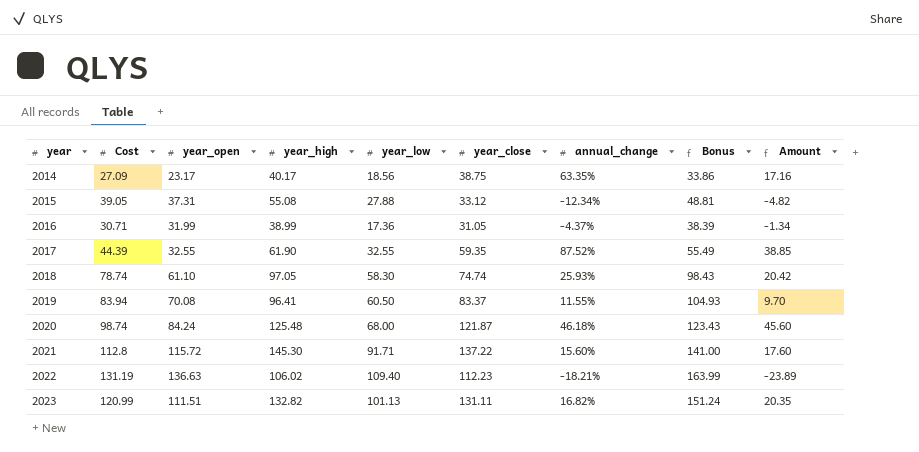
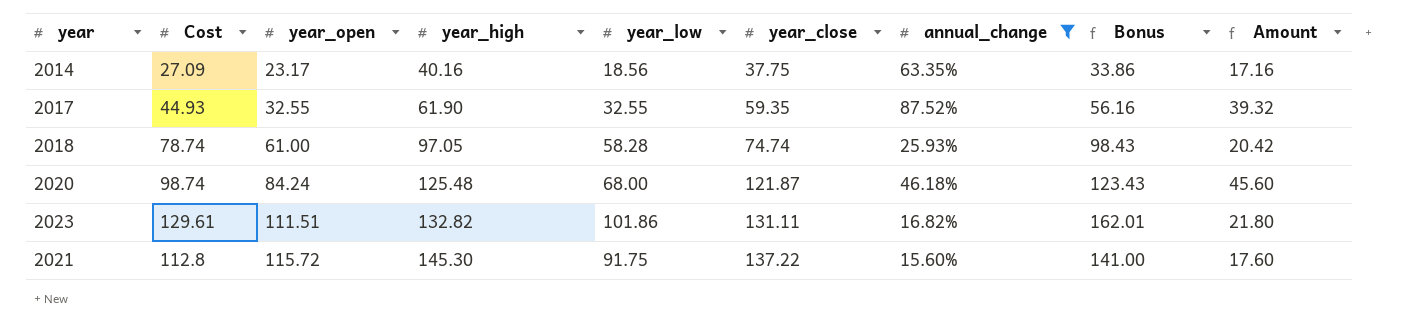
filter: none -> annual_change >= 15.60%
row order: year ascending -> year_open ascending
2014 | year_high: 40.17 -> 40.16
2014 | year_close: 38.75 -> 37.75
2017 | Cost: 44.39 -> 44.93
2017 | Bonus: 55.49 -> 56.16
2017 | Amount: 38.85 -> 39.32
2018 | year_open: 61.10 -> 61.00
2018 | year_low: 58.30 -> 58.28
2023 | Cost: 120.99 -> 129.61
2023 | year_low: 101.13 -> 101.86
2023 | Bonus: 151.24 -> 162.01
2023 | Amount: 20.35 -> 21.80
2021 | year_low: 91.71 -> 91.75

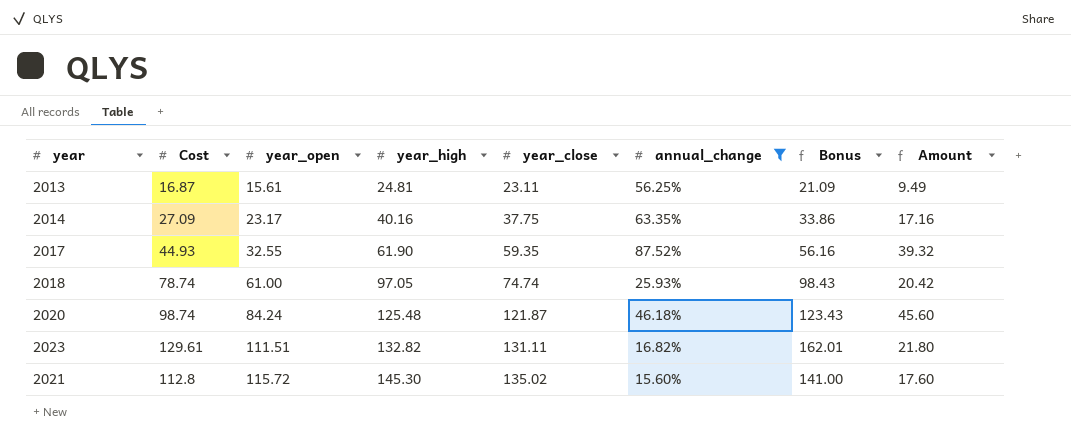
column year_low | position: 5 -> none
row 2013: none -> 16.87 | 15.61 | 24.81 | 23.11 | 56.25% | 21.09 | 9.49
2021 | year_close: 137.22 -> 135.02

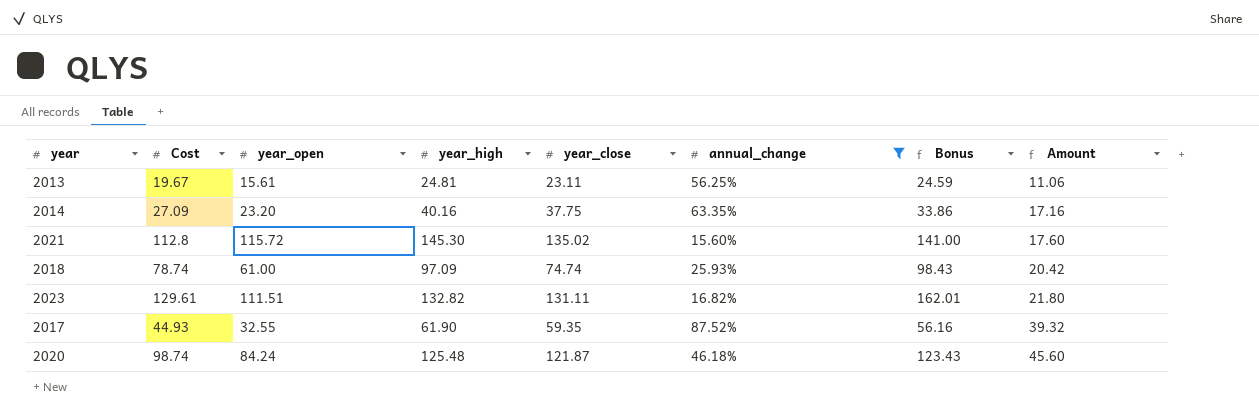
row order: year_open ascending -> Amount ascending
2013 | Cost: 16.87 -> 19.67
2013 | Bonus: 21.09 -> 24.59
2013 | Amount: 9.49 -> 11.06
2014 | year_open: 23.17 -> 23.20
2018 | year_high: 97.05 -> 97.09

